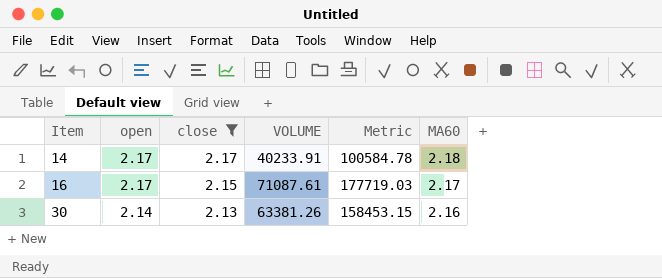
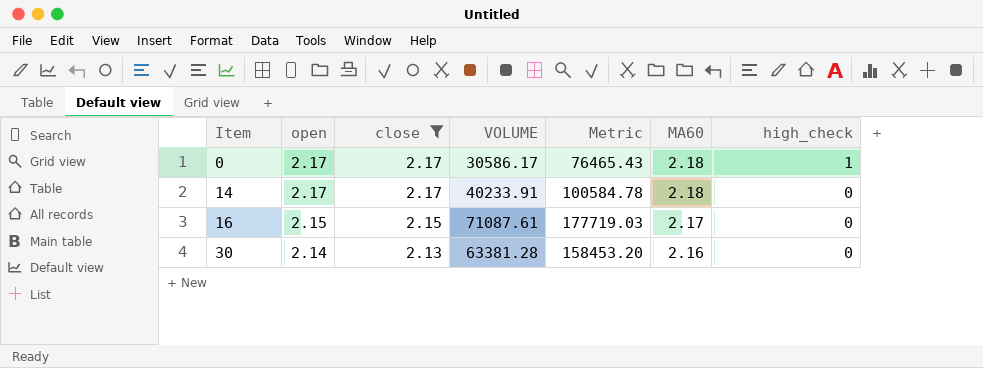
column high_check | position: none -> 7
row 0: none -> 2.17 | 2.17 | 30586.17 | 76465.43 | 2.18 | 1
16 | open: 2.17 -> 2.15
30 | VOLUME: 63381.26 -> 63381.28
30 | Metric: 158453.15 -> 158453.20

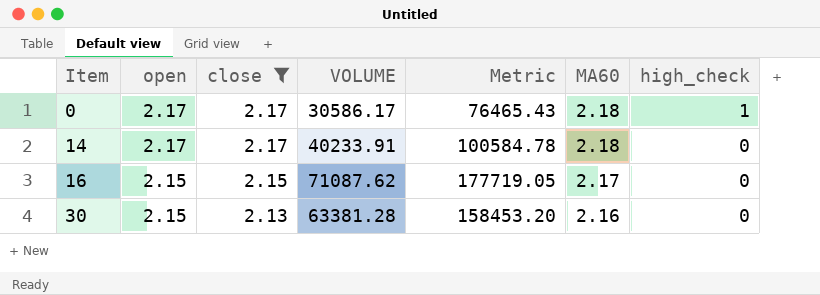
16 | VOLUME: 71087.61 -> 71087.62
16 | Metric: 177719.03 -> 177719.05
30 | open: 2.14 -> 2.15

